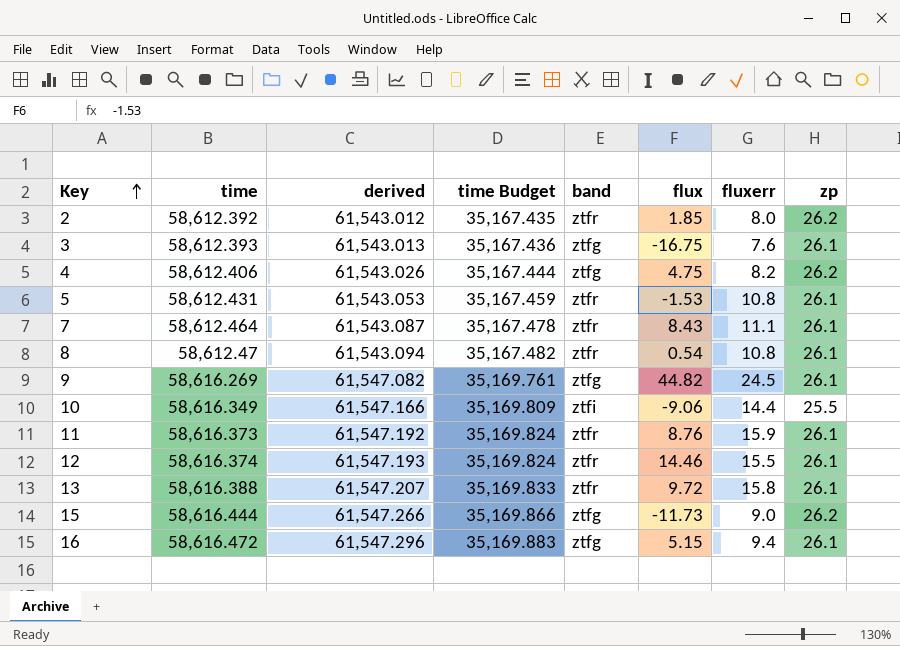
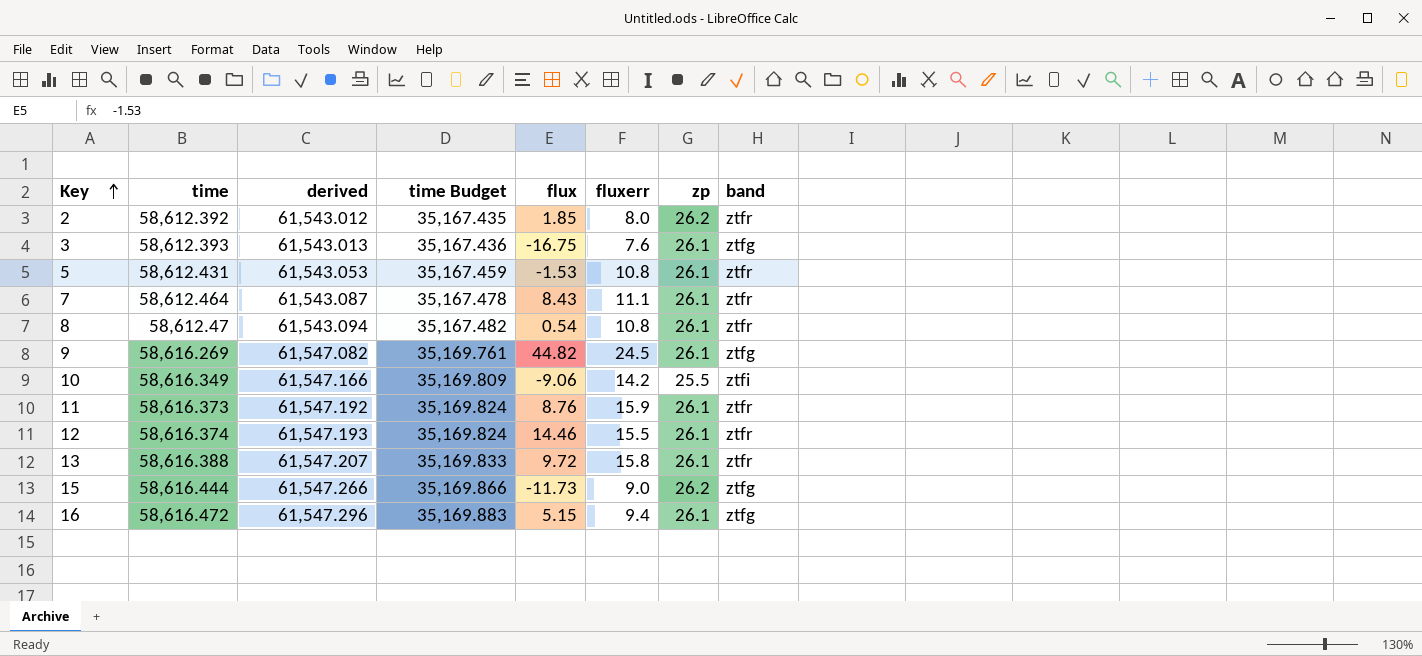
column band | position: 5 -> 8
row 4: 58,612.406 | 61,543.026 | 35,167.444 | ztfg | 4.75 | 8.2 | 26.2 -> none
10 | fluxerr: 14.4 -> 14.2

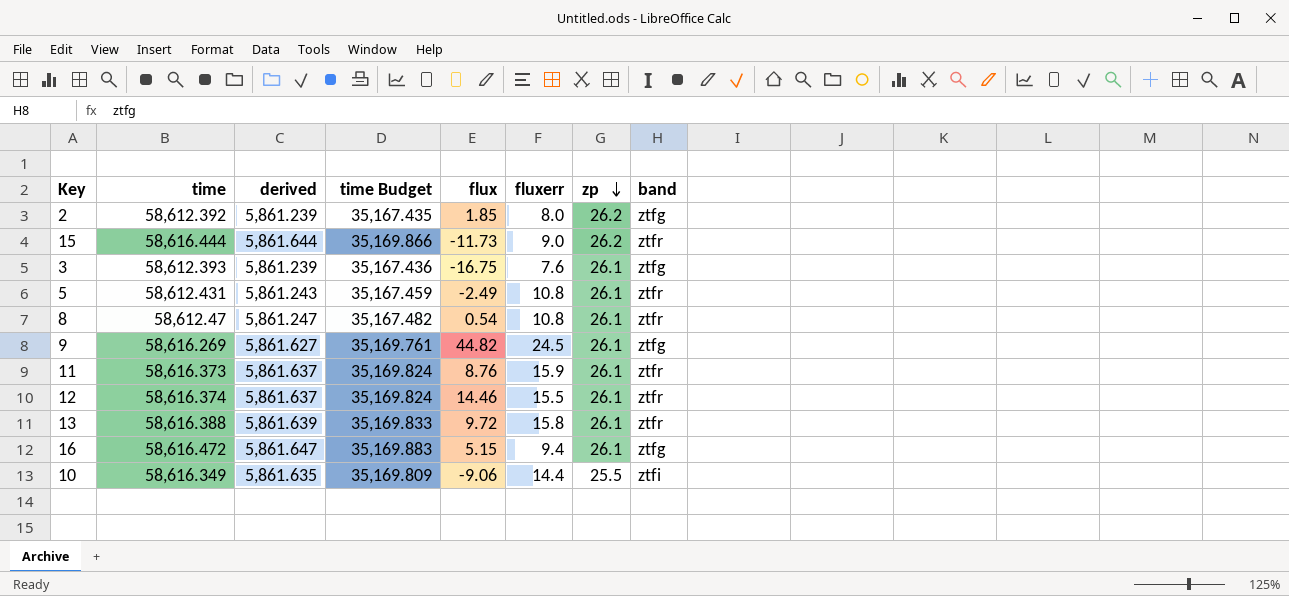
row order: Key ascending -> zp descending
column derived | formula: [time] * 1.05 -> [time] * 0.1
row 7: 58,612.464 | 61,543.087 | 35,167.478 | 8.43 | 11.1 | 26.1 | ztfr -> none
2 | band: ztfr -> ztfg
15 | band: ztfg -> ztfr
5 | flux: -1.53 -> -2.49
10 | fluxerr: 14.2 -> 14.4

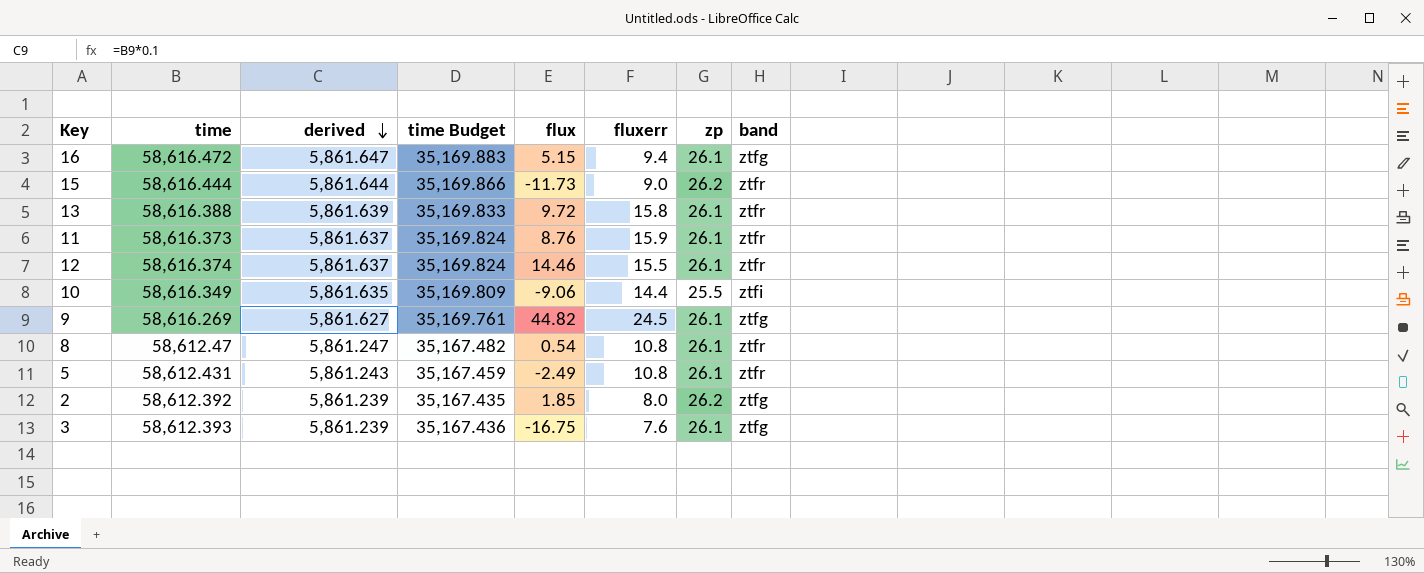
row order: zp descending -> derived descending

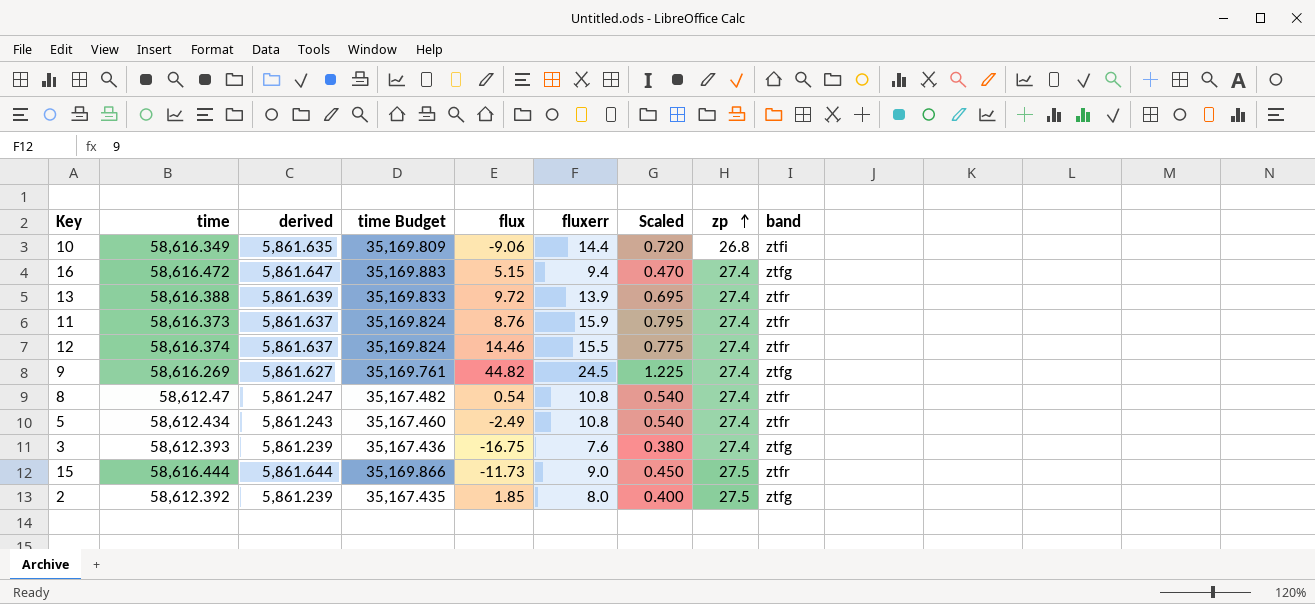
row order: derived descending -> zp ascending
column Scaled | formula: none -> [fluxerr] * 0.05
10 | zp: 25.5 -> 26.8
16 | zp: 26.1 -> 27.4
13 | fluxerr: 15.8 -> 13.9
13 | zp: 26.1 -> 27.4
11 | zp: 26.1 -> 27.4
12 | zp: 26.1 -> 27.4
9 | zp: 26.1 -> 27.4
8 | zp: 26.1 -> 27.4
5 | time: 58,612.431 -> 58,612.434
5 | time Budget: 35,167.459 -> 35,167.460
5 | zp: 26.1 -> 27.4
3 | zp: 26.1 -> 27.4
15 | zp: 26.2 -> 27.5
2 | zp: 26.2 -> 27.5

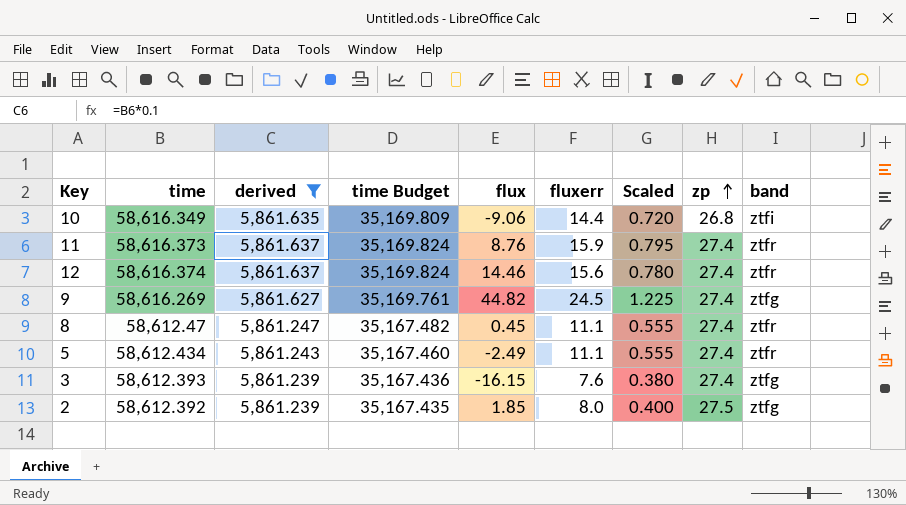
filter: none -> derived <= 5,861.637
12 | fluxerr: 15.5 -> 15.6
12 | Scaled: 0.775 -> 0.780
8 | flux: 0.54 -> 0.45
8 | fluxerr: 10.8 -> 11.1
8 | Scaled: 0.540 -> 0.555
5 | fluxerr: 10.8 -> 11.1
5 | Scaled: 0.540 -> 0.555
3 | flux: -16.75 -> -16.15

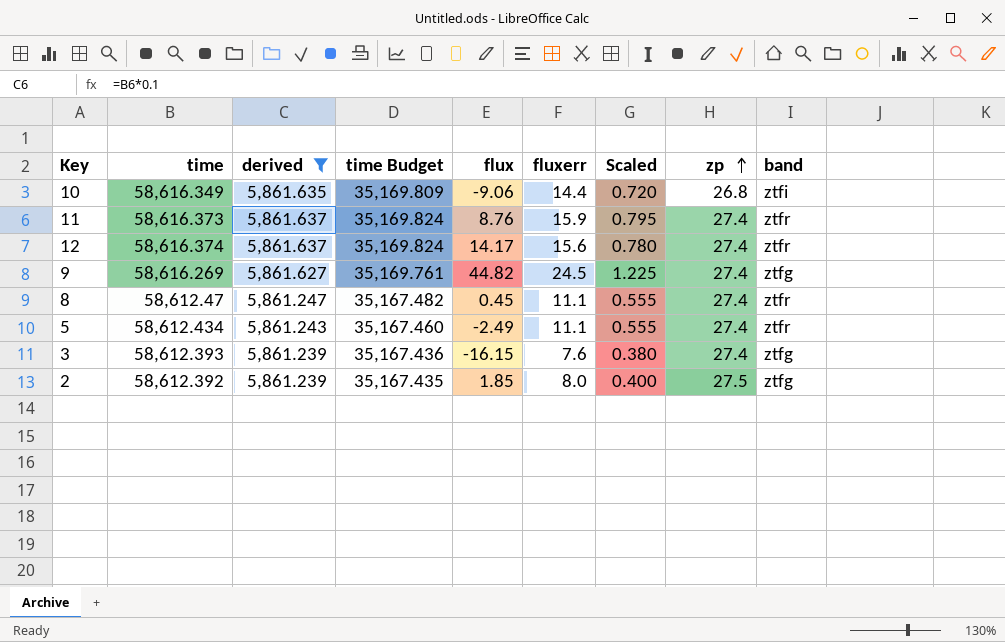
12 | flux: 14.46 -> 14.17

